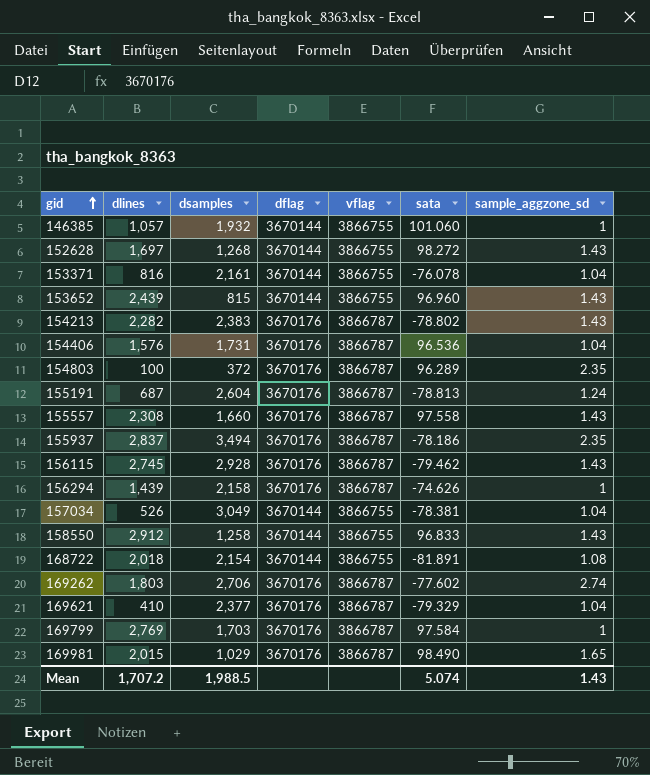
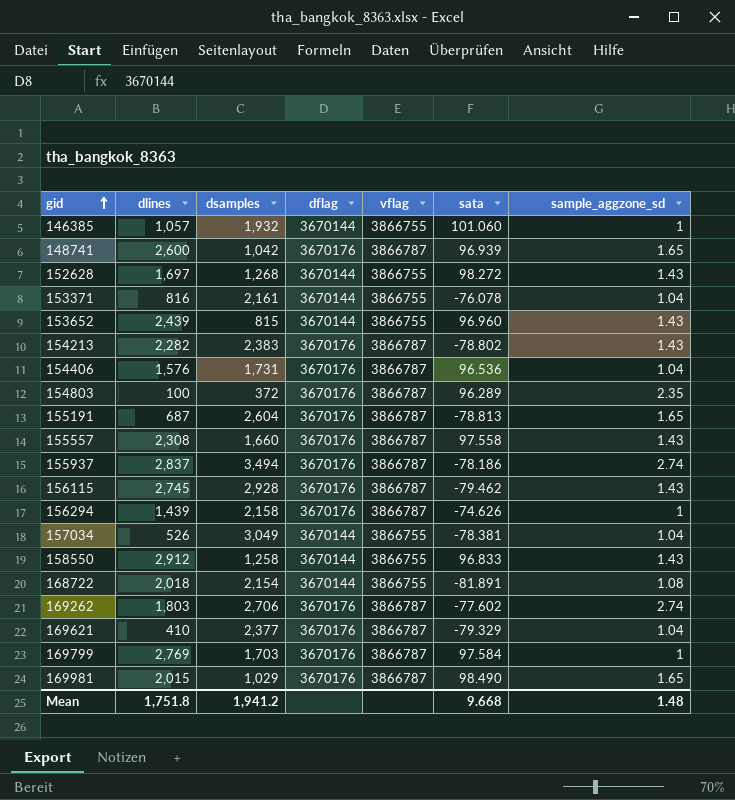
row 148741: none -> 2,600 | 1,042 | 3670176 | 3866787 | 96.939 | 1.65
155191 | sample_aggzone_sd: 1.24 -> 1.65
155937 | sample_aggzone_sd: 2.35 -> 2.74
Mean | dlines: 1,707.2 -> 1,751.8
Mean | dsamples: 1,988.5 -> 1,941.2
Mean | sata: 5.074 -> 9.668
Mean | sample_aggzone_sd: 1.43 -> 1.48

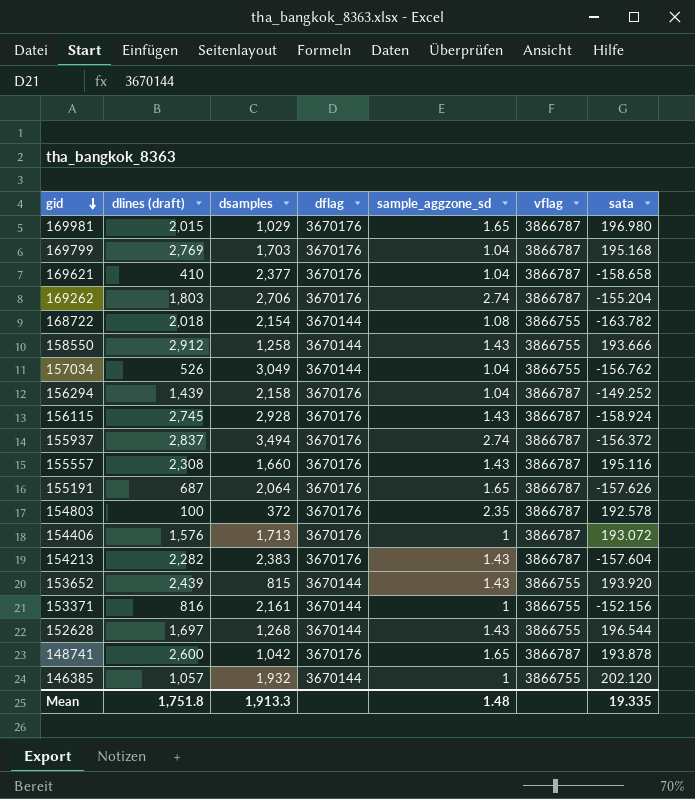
row order: gid ascending -> gid descending
column name: dlines -> dlines (draft)
column sample_aggzone_sd | position: 7 -> 5
169981 | sata: 98.490 -> 196.980
169799 | sample_aggzone_sd: 1 -> 1.04
169799 | sata: 97.584 -> 195.168
169621 | sata: -79.329 -> -158.658
169262 | sata: -77.602 -> -155.204
168722 | sata: -81.891 -> -163.782
158550 | sata: 96.833 -> 193.666
157034 | sata: -78.381 -> -156.762
156294 | sample_aggzone_sd: 1 -> 1.04
156294 | sata: -74.626 -> -149.252
156115 | sata: -79.462 -> -158.924
155937 | sata: -78.186 -> -156.372
155557 | sata: 97.558 -> 195.116
155191 | dsamples: 2,604 -> 2,064
155191 | sata: -78.813 -> -157.626
154803 | sata: 96.289 -> 192.578
154406 | dsamples: 1,731 -> 1,713
154406 | sample_aggzone_sd: 1.04 -> 1
154406 | sata: 96.536 -> 193.072
154213 | sata: -78.802 -> -157.604
153652 | sata: 96.960 -> 193.920
153371 | sample_aggzone_sd: 1.04 -> 1
153371 | sata: -76.078 -> -152.156
152628 | sata: 98.272 -> 196.544
148741 | sata: 96.939 -> 193.878
146385 | sata: 101.060 -> 202.120
Mean | dsamples: 1,941.2 -> 1,913.3
Mean | sata: 9.668 -> 19.335

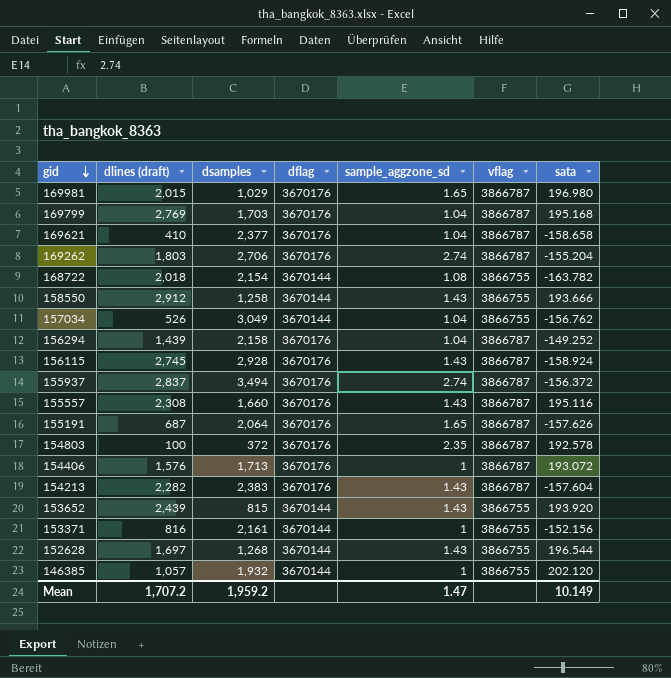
row 148741: 2,600 | 1,042 | 3670176 | 1.65 | 3866787 | 193.878 -> none
Mean | dlines (draft): 1,751.8 -> 1,707.2
Mean | dsamples: 1,913.3 -> 1,959.2
Mean | sample_aggzone_sd: 1.48 -> 1.47
Mean | sata: 19.335 -> 10.149

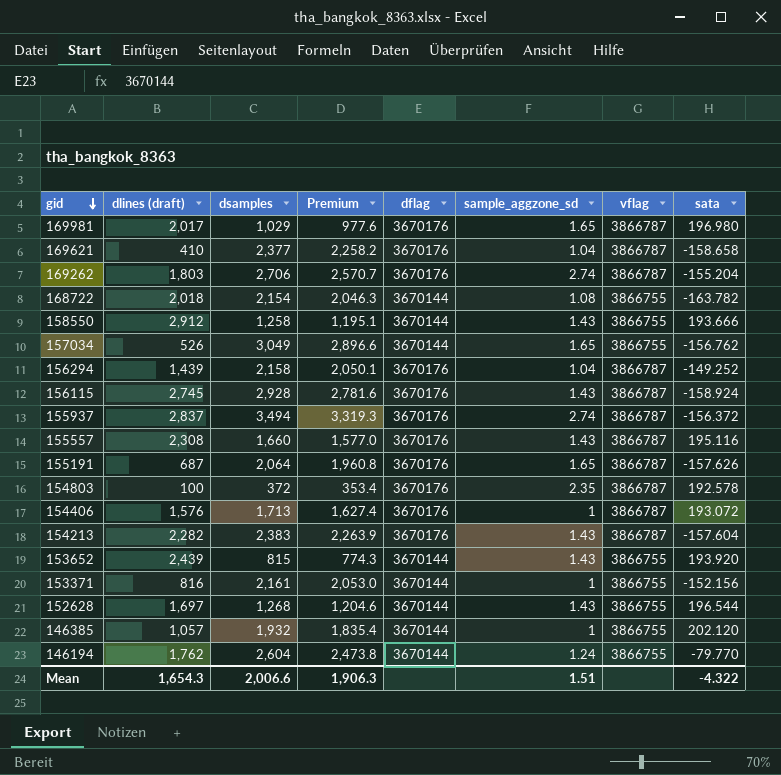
column Premium | formula: none -> [dsamples] * 0.95
row 169799: 2,769 | 1,703 | 3670176 | 1.04 | 3866787 | 195.168 -> none
169981 | dlines (draft): 2,015 -> 2,017
157034 | sample_aggzone_sd: 1.04 -> 1.65
row 146194: none -> 1,762 | 2,604 | 2,473.8 | 3670144 | 1.24 | 3866755 | -79.770
Mean | dlines (draft): 1,707.2 -> 1,654.3
Mean | dsamples: 1,959.2 -> 2,006.6
Mean | sample_aggzone_sd: 1.47 -> 1.51
Mean | sata: 10.149 -> -4.322

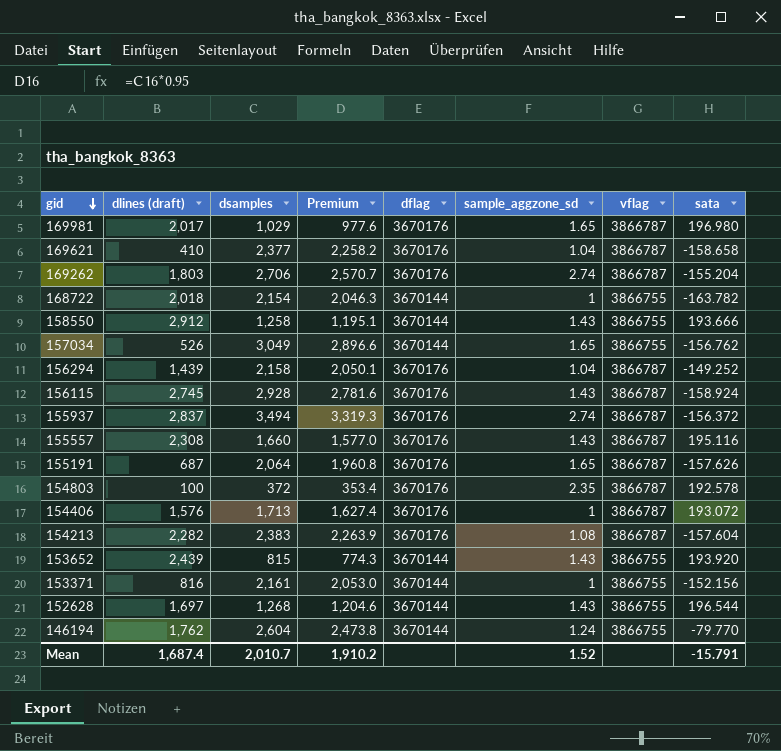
row 146385: 1,057 | 1,932 | 1,835.4 | 3670144 | 1 | 3866755 | 202.120 -> none
168722 | sample_aggzone_sd: 1.08 -> 1
154213 | sample_aggzone_sd: 1.43 -> 1.08
Mean | dlines (draft): 1,654.3 -> 1,687.4
Mean | dsamples: 2,006.6 -> 2,010.7
Mean | Premium: 1,906.3 -> 1,910.2
Mean | sample_aggzone_sd: 1.51 -> 1.52
Mean | sata: -4.322 -> -15.791

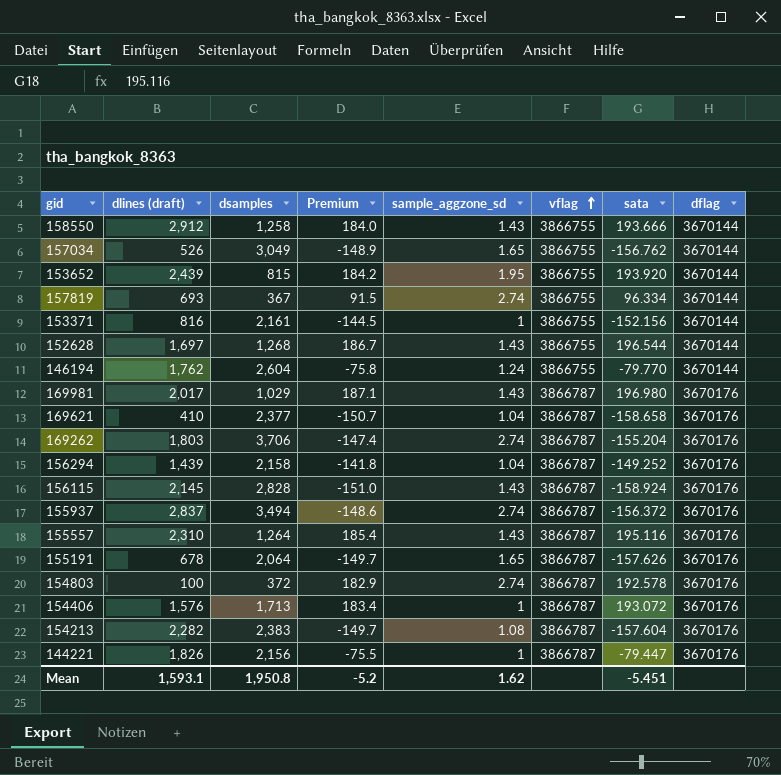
row order: gid descending -> vflag ascending
column Premium | formula: [dsamples] * 0.95 -> [sata] * 0.95
column dflag | position: 5 -> 8
row 168722: 2,018 | 2,154 | 2,046.3 | 3670144 | 1 | 3866755 | -163.782 -> none
153652 | sample_aggzone_sd: 1.43 -> 1.95
row 157819: none -> 693 | 367 | 91.5 | 2.74 | 3866755 | 96.334 | 3670144
169981 | sample_aggzone_sd: 1.65 -> 1.43
169262 | dsamples: 2,706 -> 3,706
156115 | dlines (draft): 2,745 -> 2,145
156115 | dsamples: 2,928 -> 2,828
155557 | dlines (draft): 2,308 -> 2,310
155557 | dsamples: 1,660 -> 1,264
155191 | dlines (draft): 687 -> 678
154803 | sample_aggzone_sd: 2.35 -> 2.74
row 144221: none -> 1,826 | 2,156 | -75.5 | 1 | 3866787 | -79.447 | 3670176
Mean | dlines (draft): 1,687.4 -> 1,593.1
Mean | dsamples: 2,010.7 -> 1,950.8
Mean | Premium: 1,910.2 -> -5.2
Mean | sample_aggzone_sd: 1.52 -> 1.62
Mean | sata: -15.791 -> -5.451

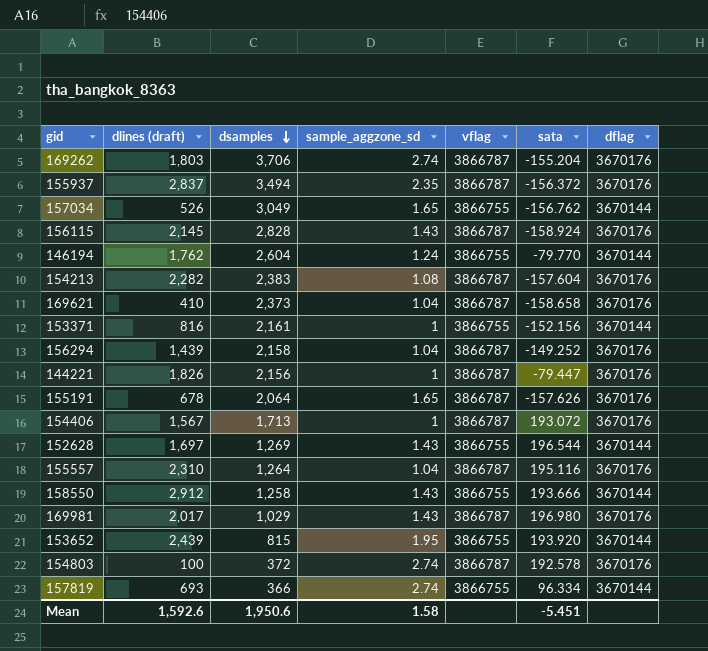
row order: vflag ascending -> dsamples descending
column Premium | formula: [sata] * 0.95 -> none
155937 | sample_aggzone_sd: 2.74 -> 2.35
169621 | dsamples: 2,377 -> 2,373
154406 | dlines (draft): 1,576 -> 1,567
152628 | dsamples: 1,268 -> 1,269
155557 | sample_aggzone_sd: 1.43 -> 1.04
157819 | dsamples: 367 -> 366
Mean | dlines (draft): 1,593.1 -> 1,592.6
Mean | dsamples: 1,950.8 -> 1,950.6
Mean | sample_aggzone_sd: 1.62 -> 1.58

